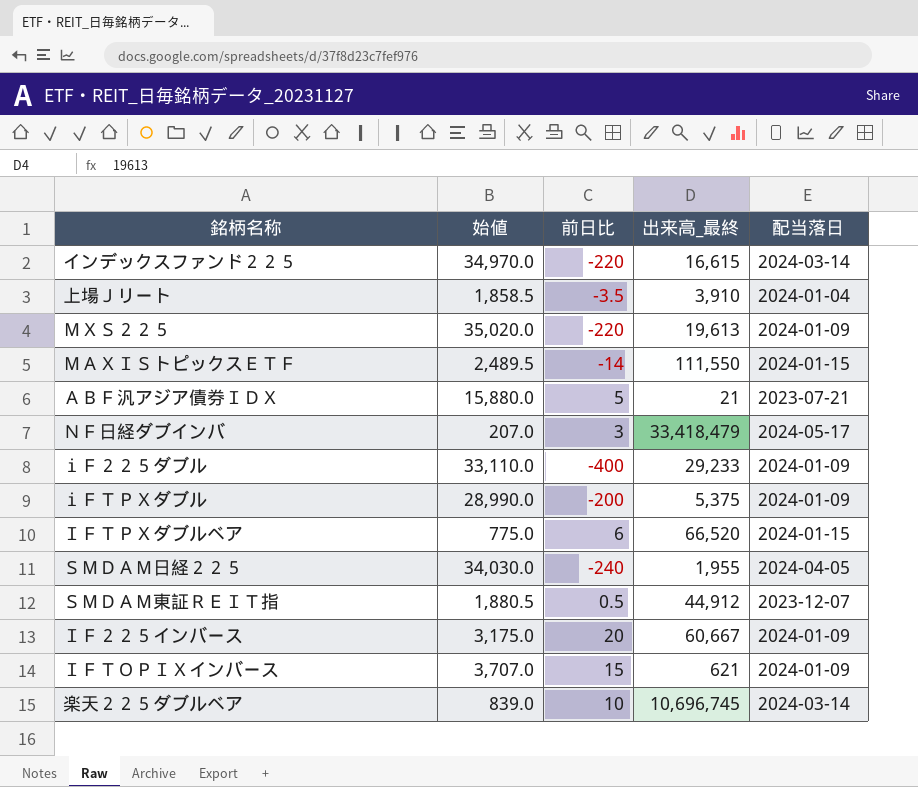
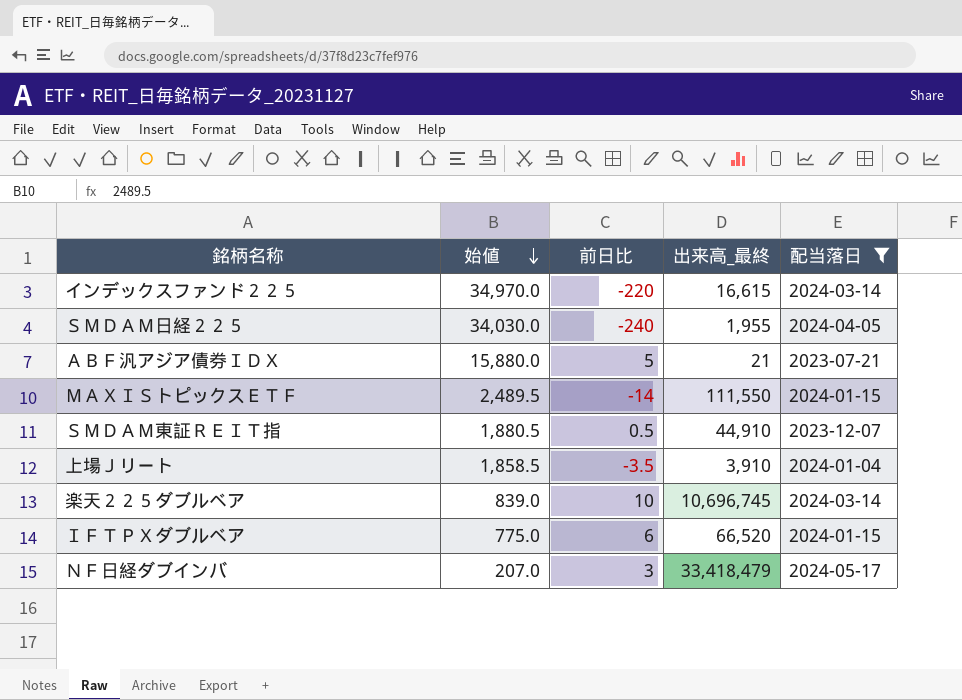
filter: none -> 配当落日 != 2024-01-09
row order: none -> 始値 descending
ＳＭＤＡＭ東証ＲＥＩＴ指 | 出来高_最終: 44,912 -> 44,910

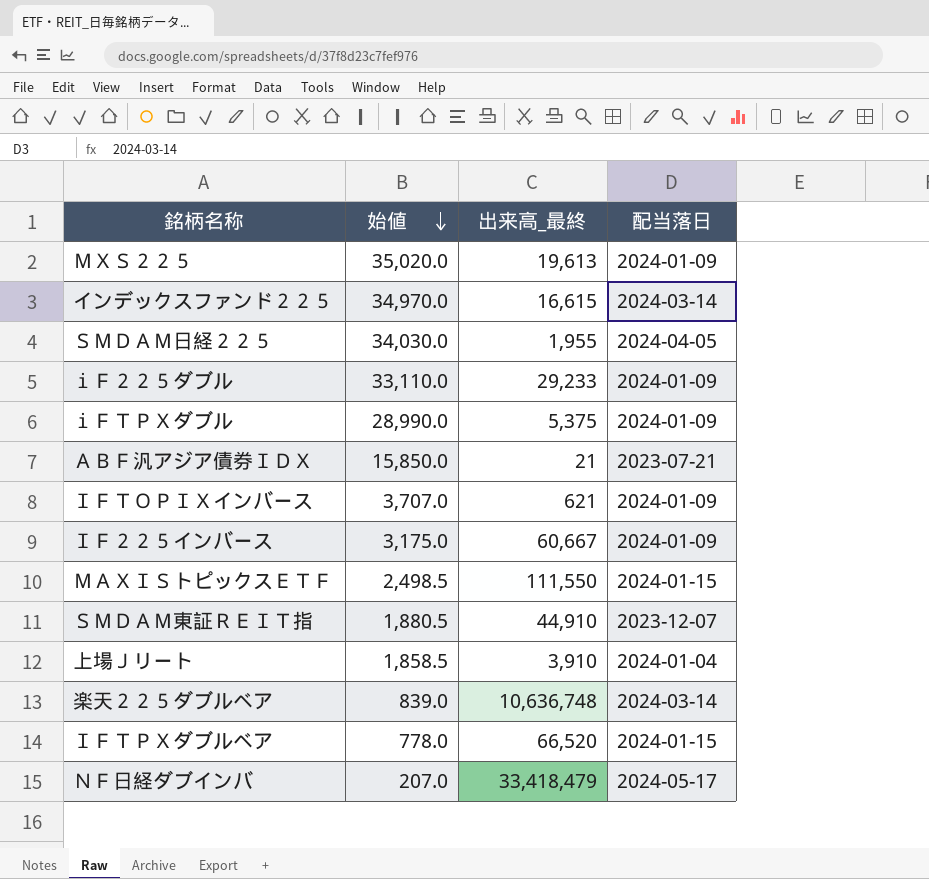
filter: 配当落日 != 2024-01-09 -> none
column 前日比 | position: 3 -> none
ＡＢＦ汎アジア債券ＩＤＸ | 始値: 15,880.0 -> 15,850.0
ＭＡＸＩＳトピックスＥＴＦ | 始値: 2,489.5 -> 2,498.5
楽天２２５ダブルベア | 出来高_最終: 10,696,745 -> 10,636,748
ＩＦＴＰＸダブルベア | 始値: 775.0 -> 778.0

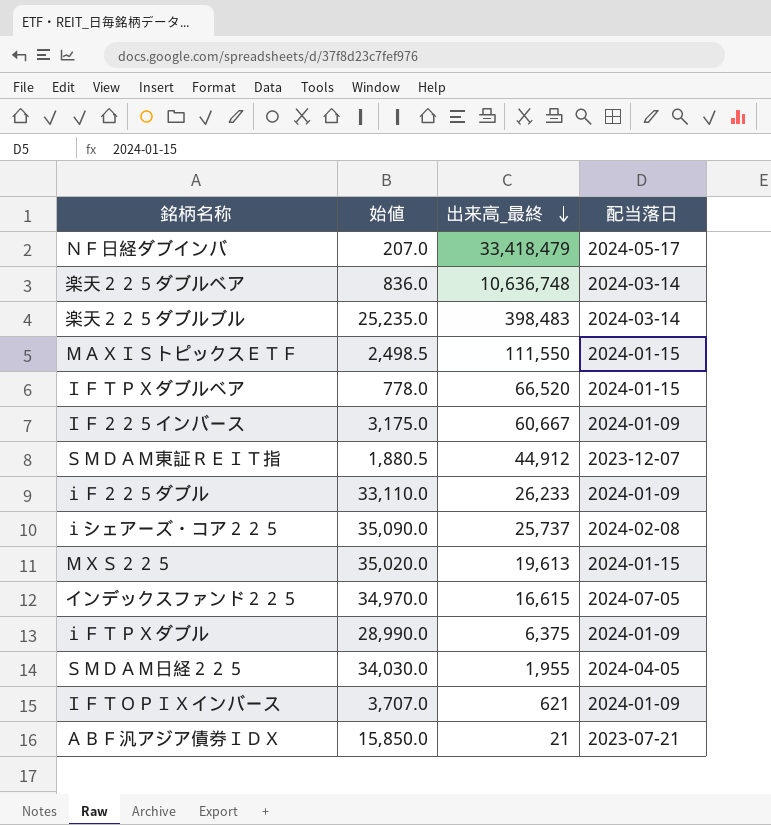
row order: 始値 descending -> 出来高_最終 descending
row 上場Ｊリート: 1,858.5 | 3,910 | 2024-01-04 -> none
楽天２２５ダブルベア | 始値: 839.0 -> 836.0
row 楽天２２５ダブルブル: none -> 25,235.0 | 398,483 | 2024-03-14
ＳＭＤＡＭ東証ＲＥＩＴ指 | 出来高_最終: 44,910 -> 44,912
ｉＦ２２５ダブル | 出来高_最終: 29,233 -> 26,233
row ｉシェアーズ・コア２２５: none -> 35,090.0 | 25,737 | 2024-02-08
ＭＸＳ２２５ | 配当落日: 2024-01-09 -> 2024-01-15
インデックスファンド２２５ | 配当落日: 2024-03-14 -> 2024-07-05
ｉＦＴＰＸダブル | 出来高_最終: 5,375 -> 6,375

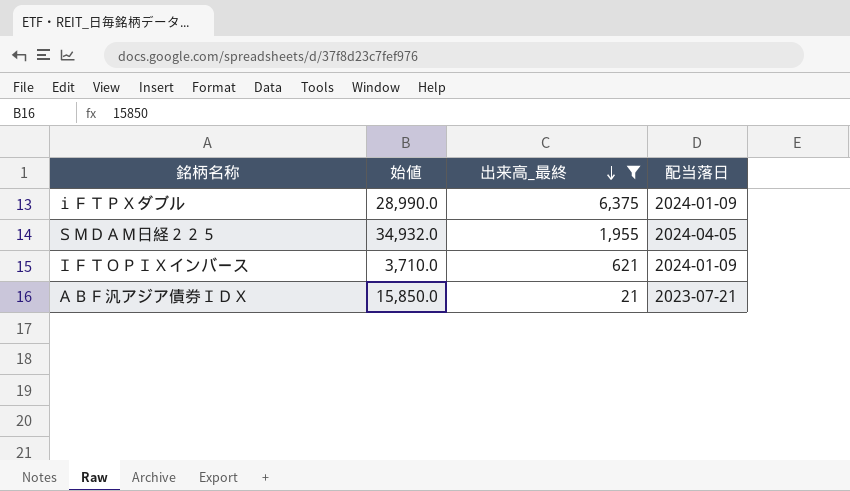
filter: none -> 出来高_最終 <= 6,375
ＳＭＤＡＭ日経２２５ | 始値: 34,030.0 -> 34,932.0
ＩＦＴＯＰＩＸインバース | 始値: 3,707.0 -> 3,710.0

